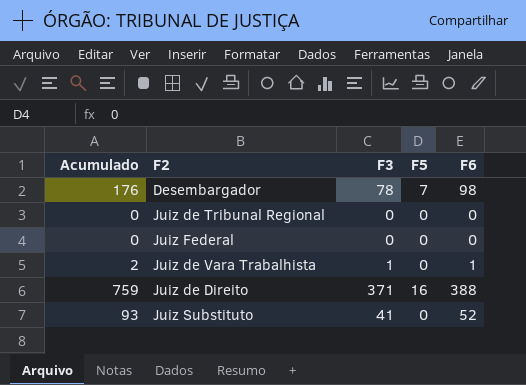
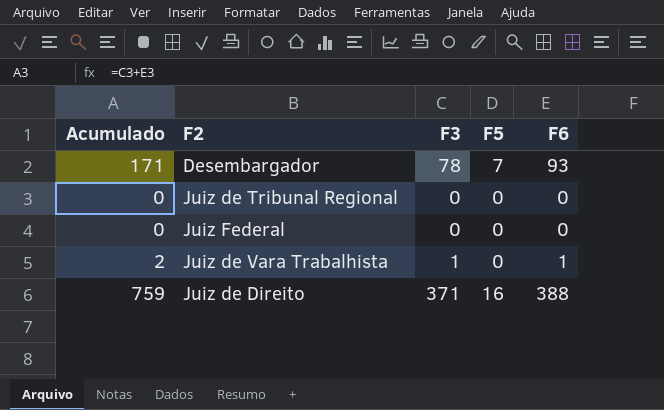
row Juiz Substituto: 93 | 41 | 0 | 52 -> none
Desembargador | Acumulado: 176 -> 171
Desembargador | F6: 98 -> 93

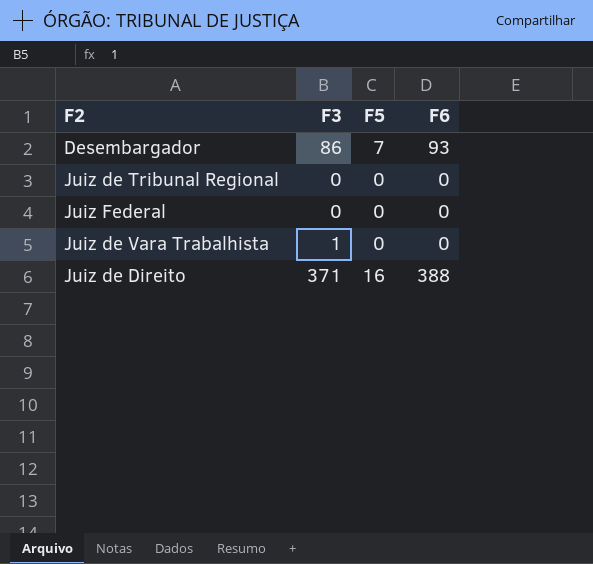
column Acumulado | formula: [F3] + [F6] -> none
Desembargador | F3: 78 -> 86
Juiz de Vara Trabalhista | F6: 1 -> 0

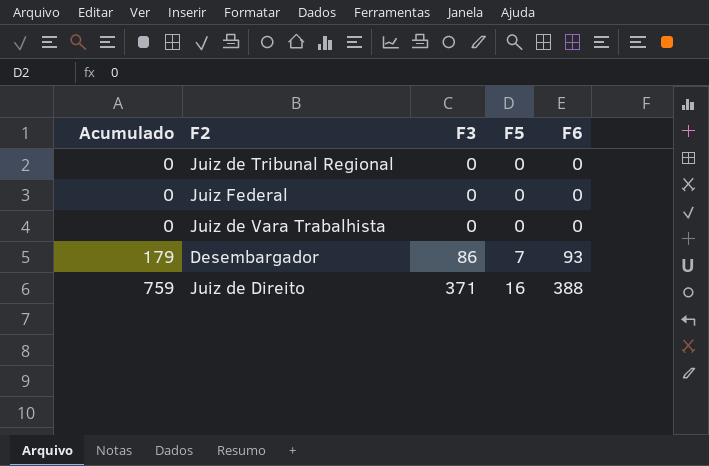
row order: none -> Acumulado ascending
column Acumulado | formula: none -> [F3] + [F6]
Juiz de Vara Trabalhista | F3: 1 -> 0

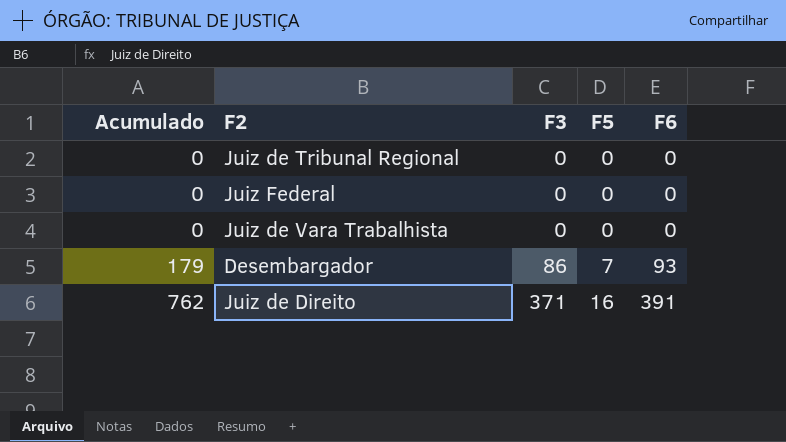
Juiz de Direito | Acumulado: 759 -> 762
Juiz de Direito | F6: 388 -> 391

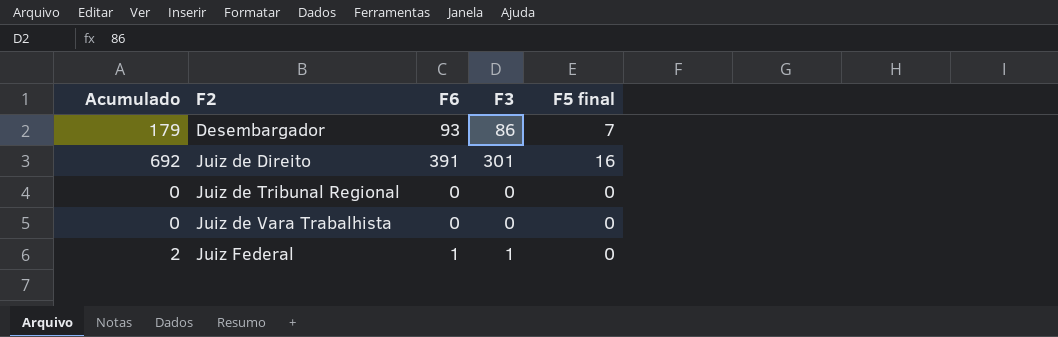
row order: Acumulado ascending -> F2 ascending
column F6 | position: 5 -> 3
column name: F5 -> F5 final
Juiz de Direito | Acumulado: 762 -> 692
Juiz de Direito | F3: 371 -> 301
Juiz Federal | Acumulado: 0 -> 2
Juiz Federal | F6: 0 -> 1
Juiz Federal | F3: 0 -> 1

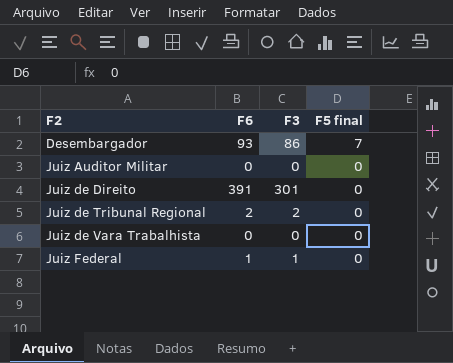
column Acumulado | formula: [F6] + [F3] -> none
row Juiz Auditor Militar: none -> 0 | 0 | 0
Juiz de Direito | F5 final: 16 -> 0
Juiz de Tribunal Regional | F6: 0 -> 2
Juiz de Tribunal Regional | F3: 0 -> 2

